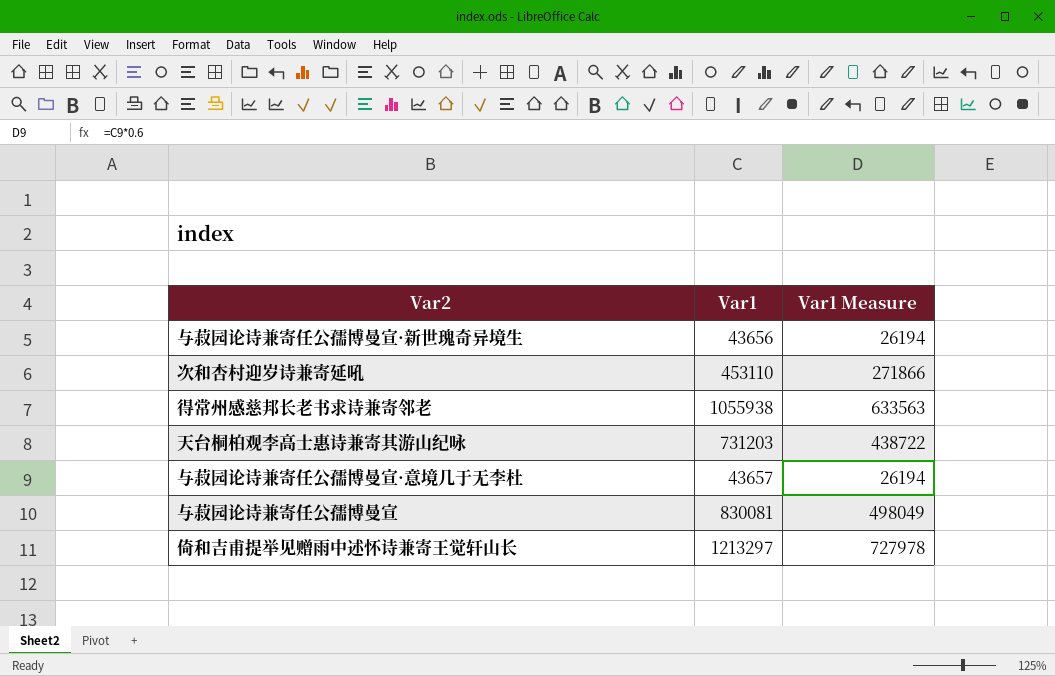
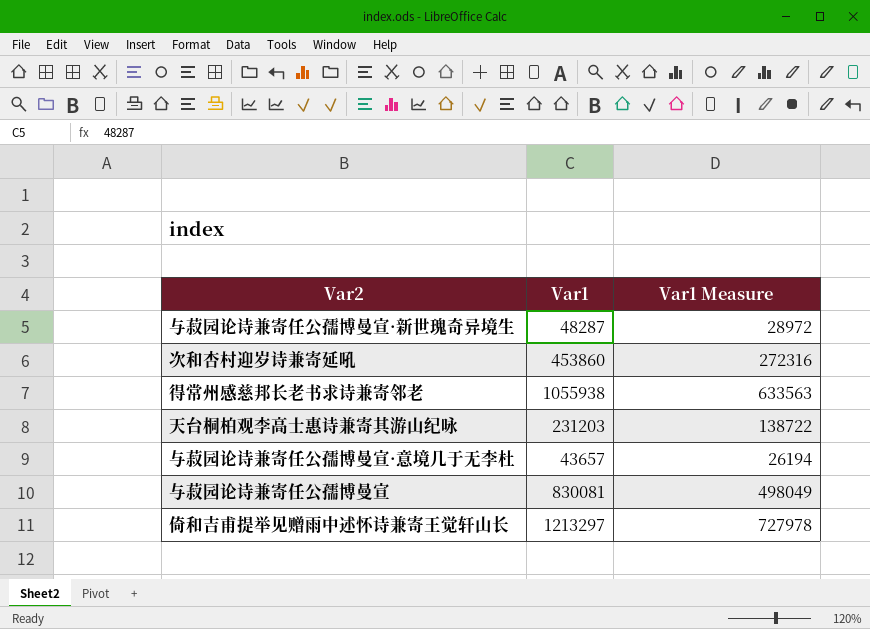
与菽园论诗兼寄任公孺博曼宣·新世瑰奇异境生 | Var1: 43656 -> 48287
与菽园论诗兼寄任公孺博曼宣·新世瑰奇异境生 | Var1 Measure: 26194 -> 28972
次和杏村迎岁诗兼寄延吼 | Var1: 453110 -> 453860
次和杏村迎岁诗兼寄延吼 | Var1 Measure: 271866 -> 272316
天台桐柏观李高士惠诗兼寄其游山纪咏 | Var1: 731203 -> 231203
天台桐柏观李高士惠诗兼寄其游山纪咏 | Var1 Measure: 438722 -> 138722

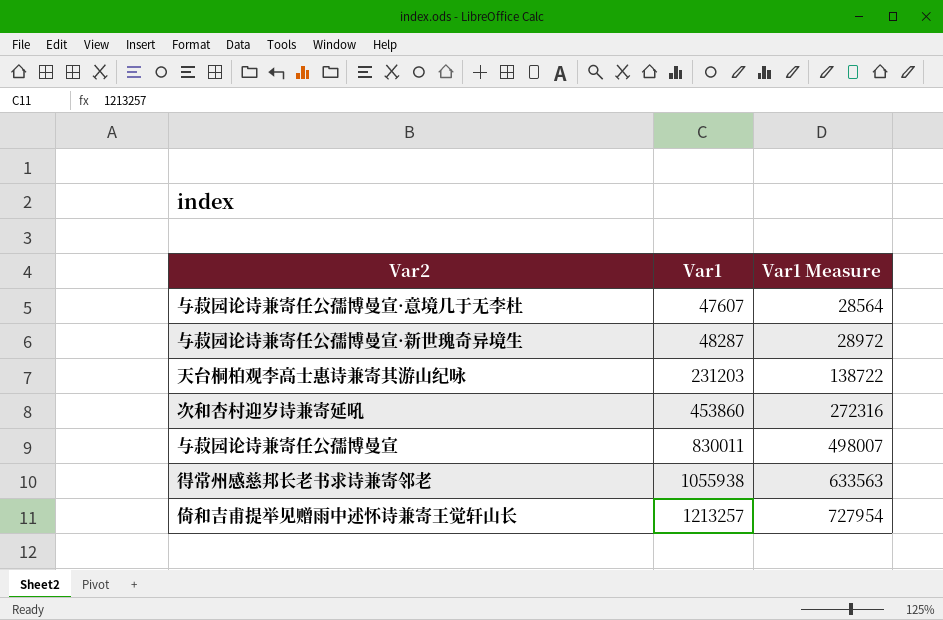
row order: none -> Var1 ascending
与菽园论诗兼寄任公孺博曼宣·意境几于无李杜 | Var1: 43657 -> 47607
与菽园论诗兼寄任公孺博曼宣·意境几于无李杜 | Var1 Measure: 26194 -> 28564
与菽园论诗兼寄任公孺博曼宣 | Var1: 830081 -> 830011
与菽园论诗兼寄任公孺博曼宣 | Var1 Measure: 498049 -> 498007
倚和吉甫提举见赠雨中述怀诗兼寄王觉轩山长 | Var1: 1213297 -> 1213257
倚和吉甫提举见赠雨中述怀诗兼寄王觉轩山长 | Var1 Measure: 727978 -> 727954

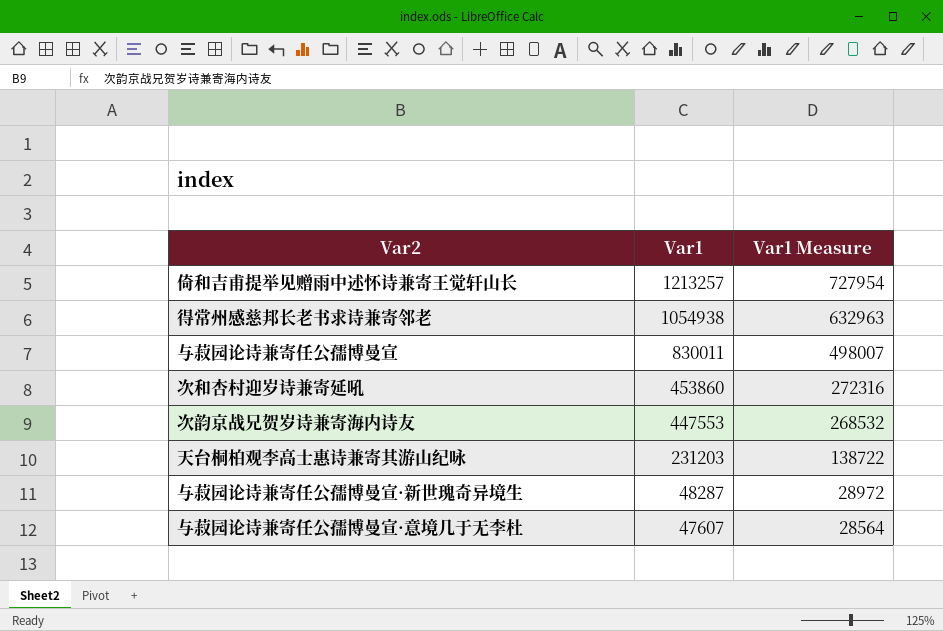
row order: Var1 ascending -> Var1 descending
得常州感慈邦长老书求诗兼寄邻老 | Var1: 1055938 -> 1054938
得常州感慈邦长老书求诗兼寄邻老 | Var1 Measure: 633563 -> 632963
row 次韵京战兄贺岁诗兼寄海内诗友: none -> 447553 | 268532

